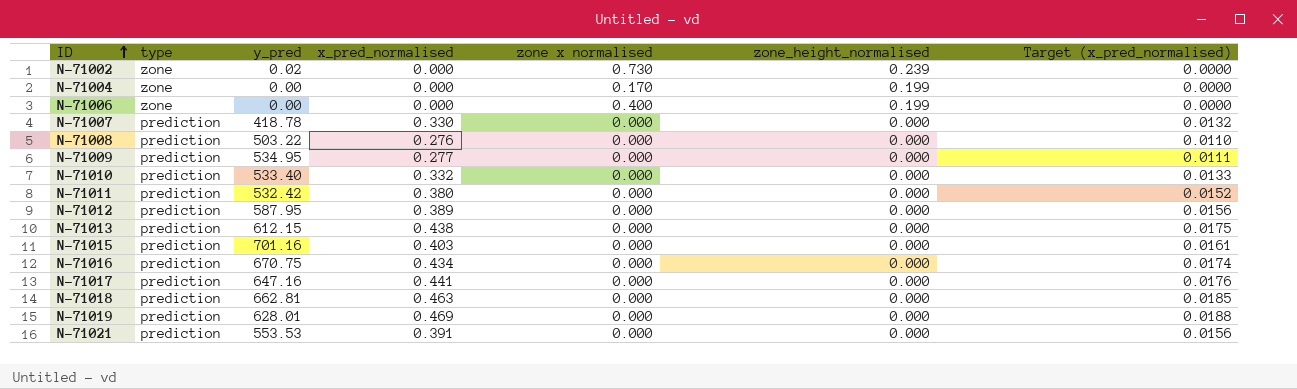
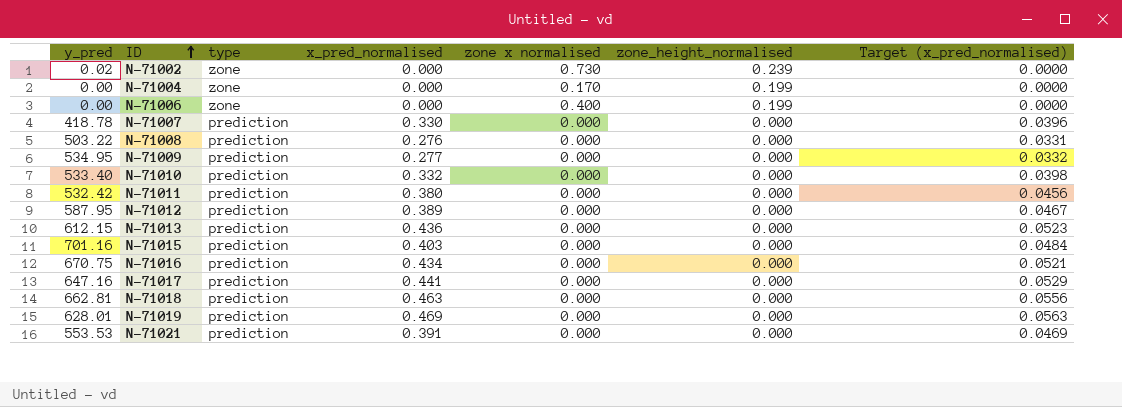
column y_pred | position: 3 -> 1
column Target (x_pred_normalised) | formula: [x_pred_normalised] * 0.04 -> [x_pred_normalised] * 0.12
N-71013 | x_pred_normalised: 0.438 -> 0.436

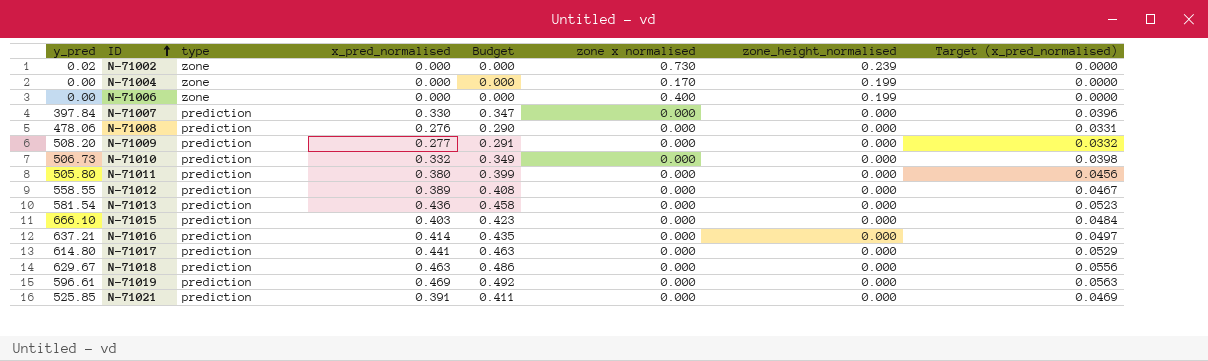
column Budget | formula: none -> [x_pred_normalised] * 1.05
N-71007 | y_pred: 418.78 -> 397.84
N-71008 | y_pred: 503.22 -> 478.06
N-71009 | y_pred: 534.95 -> 508.20
N-71010 | y_pred: 533.40 -> 506.73
N-71011 | y_pred: 532.42 -> 505.80
N-71012 | y_pred: 587.95 -> 558.55
N-71013 | y_pred: 612.15 -> 581.54
N-71015 | y_pred: 701.16 -> 666.10
N-71016 | y_pred: 670.75 -> 637.21
N-71016 | x_pred_normalised: 0.434 -> 0.414
N-71016 | Target (x_pred_normalised): 0.0521 -> 0.0497
N-71017 | y_pred: 647.16 -> 614.80
N-71018 | y_pred: 662.81 -> 629.67
N-71019 | y_pred: 628.01 -> 596.61
N-71021 | y_pred: 553.53 -> 525.85

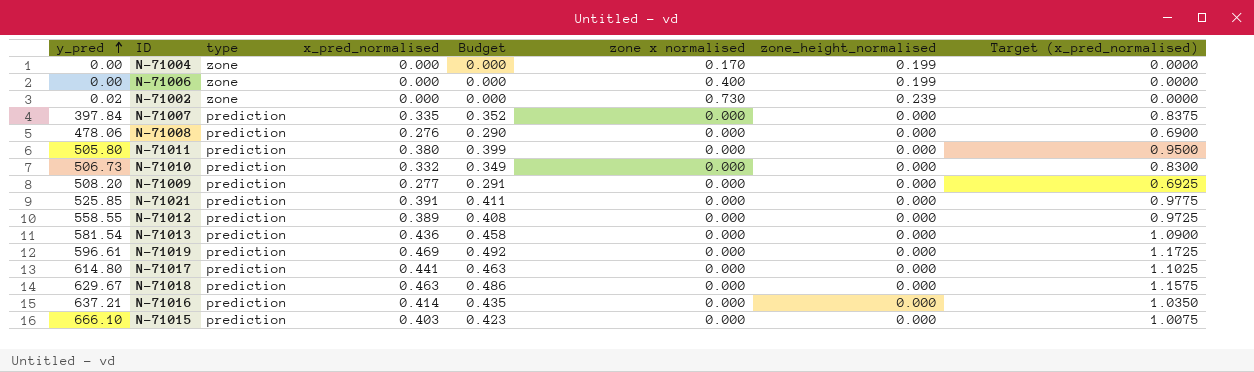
row order: ID ascending -> y_pred ascending
column Target (x_pred_normalised) | formula: [x_pred_normalised] * 0.12 -> [x_pred_normalised] * 2.5
N-71007 | x_pred_normalised: 0.330 -> 0.335
N-71007 | Budget: 0.347 -> 0.352

